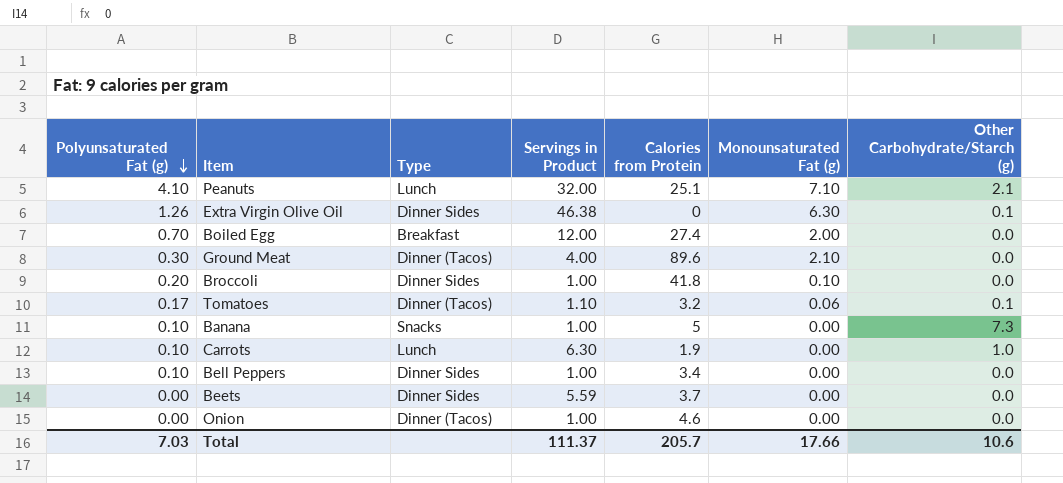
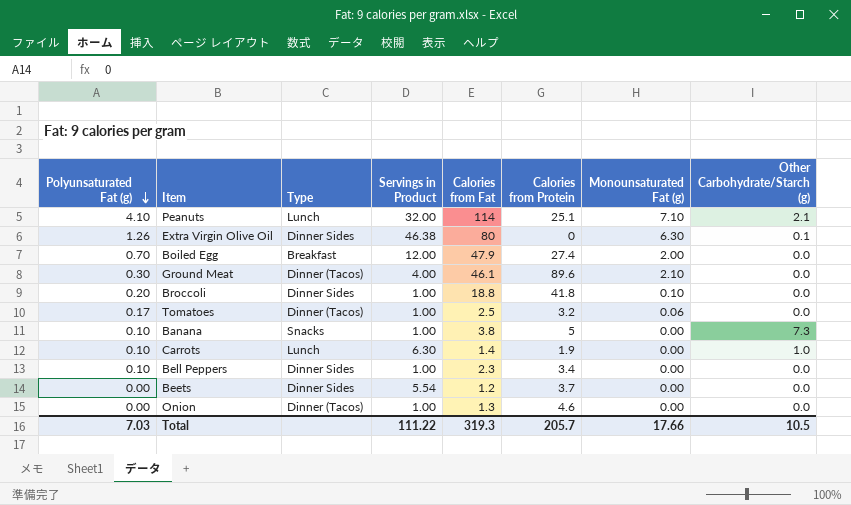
column Calories from Fat | position: none -> 5
Tomatoes | Servings in Product: 1.10 -> 1.00
Tomatoes | Other Carbohydrate/Starch (g): 0.1 -> 0.0
Beets | Servings in Product: 5.59 -> 5.54
Total | Servings in Product: 111.37 -> 111.22
Total | Other Carbohydrate/Starch (g): 10.6 -> 10.5

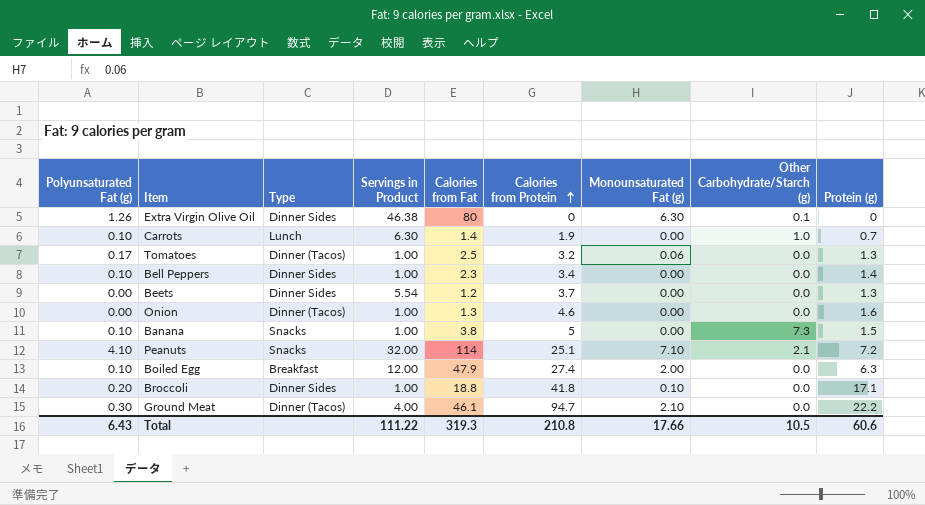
row order: Polyunsaturated Fat (g) descending -> Calories from Protein ascending
column Protein (g) | position: none -> 9
Peanuts | Type: Lunch -> Snacks
Boiled Egg | Polyunsaturated Fat (g): 0.70 -> 0.10
Ground Meat | Calories from Protein: 89.6 -> 94.7
Total | Polyunsaturated Fat (g): 7.03 -> 6.43
Total | Calories from Protein: 205.7 -> 210.8

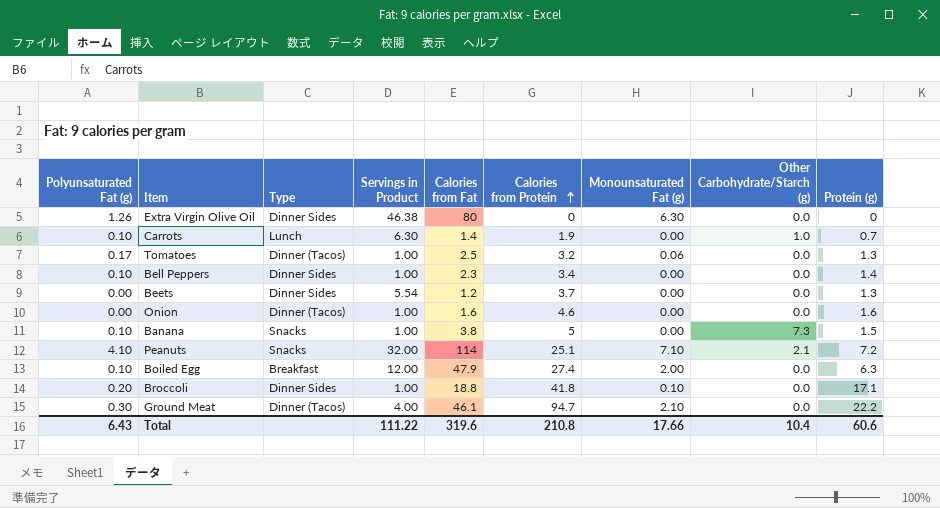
Extra Virgin Olive Oil | Other Carbohydrate/Starch (g): 0.1 -> 0.0
Onion | Calories from Fat: 1.3 -> 1.6
Total | Calories from Fat: 319.3 -> 319.6
Total | Other Carbohydrate/Starch (g): 10.5 -> 10.4

